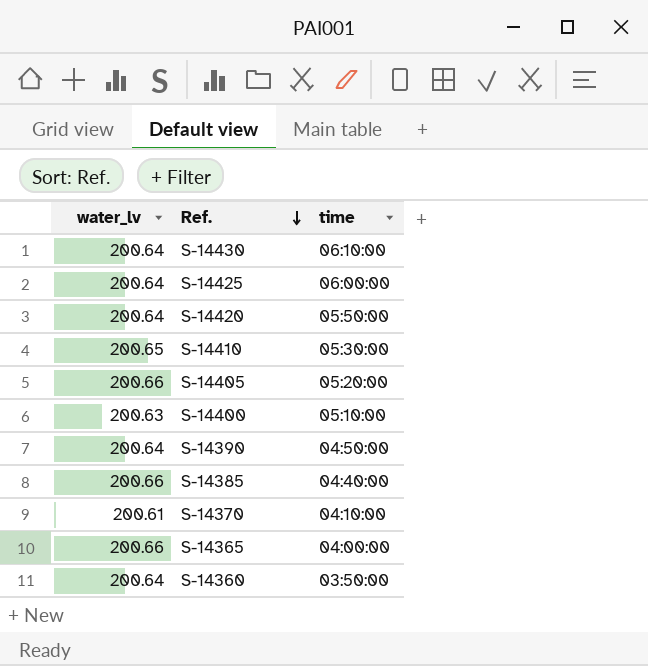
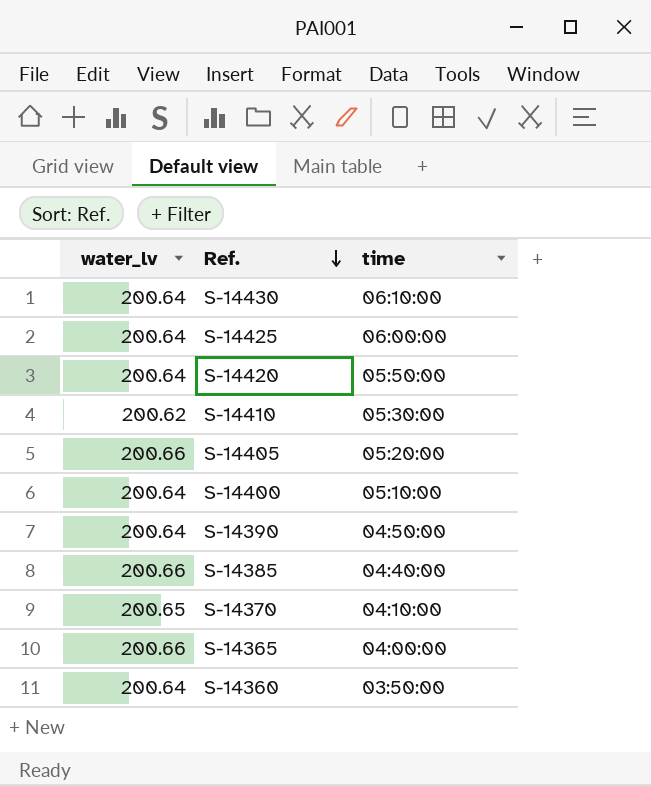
S-14410 | water_lv: 200.65 -> 200.62
S-14400 | water_lv: 200.63 -> 200.64
S-14370 | water_lv: 200.61 -> 200.65

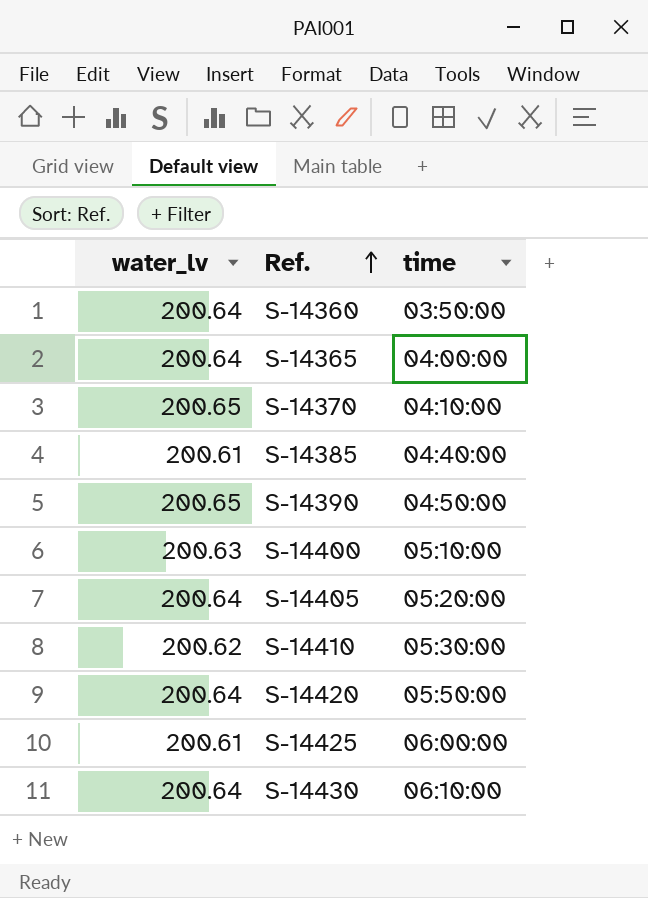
row order: Ref. descending -> Ref. ascending
S-14365 | water_lv: 200.66 -> 200.64
S-14385 | water_lv: 200.66 -> 200.61
S-14390 | water_lv: 200.64 -> 200.65
S-14400 | water_lv: 200.64 -> 200.63
S-14405 | water_lv: 200.66 -> 200.64
S-14425 | water_lv: 200.64 -> 200.61

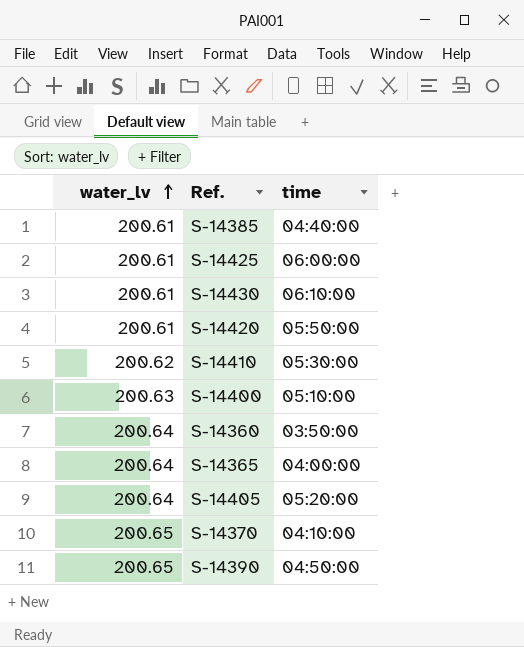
row order: Ref. ascending -> water_lv ascending
S-14430 | water_lv: 200.64 -> 200.61
S-14420 | water_lv: 200.64 -> 200.61

